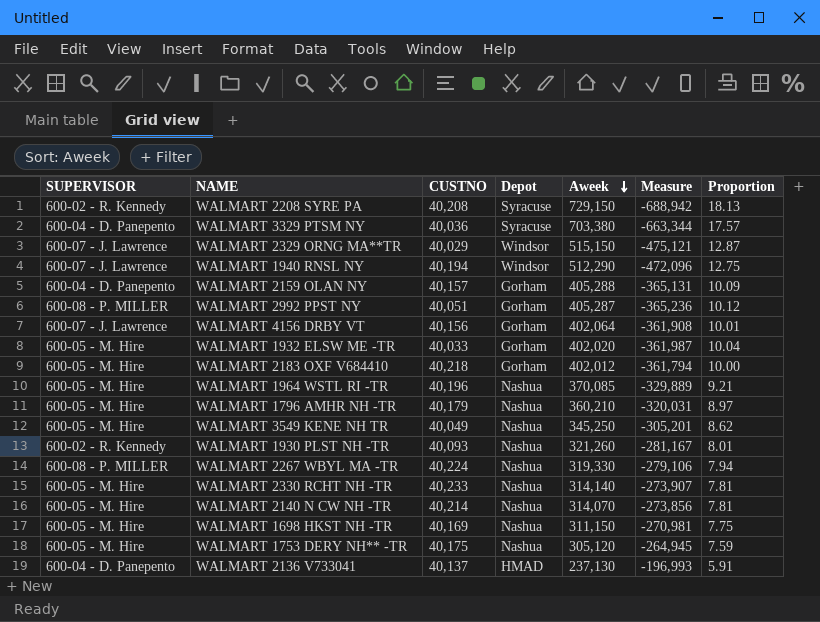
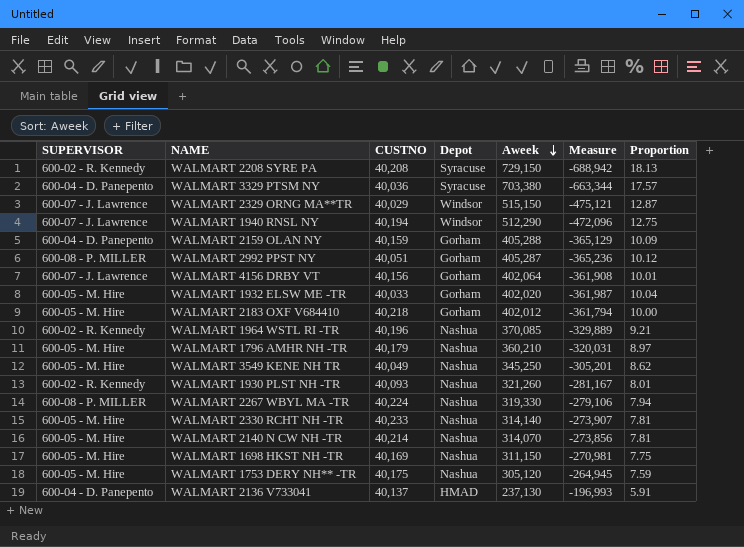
WALMART 2159 OLAN NY | CUSTNO: 40,157 -> 40,159
WALMART 2159 OLAN NY | Measure: -365,131 -> -365,129
WALMART 1964 WSTL RI -TR | SUPERVISOR: 600-05 - M. Hire -> 600-02 - R. Kennedy

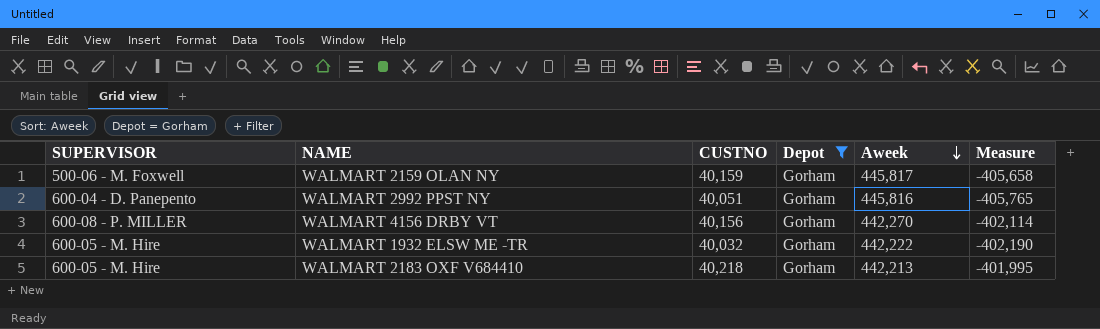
filter: none -> Depot = Gorham
column Proportion | formula: [Aweek] / [CUSTNO] -> none
WALMART 2159 OLAN NY | SUPERVISOR: 600-04 - D. Panepento -> 500-06 - M. Foxwell
WALMART 2159 OLAN NY | Aweek: 405,288 -> 445,817
WALMART 2159 OLAN NY | Measure: -365,129 -> -405,658
WALMART 2992 PPST NY | SUPERVISOR: 600-08 - P. MILLER -> 600-04 - D. Panepento
WALMART 2992 PPST NY | Aweek: 405,287 -> 445,816
WALMART 2992 PPST NY | Measure: -365,236 -> -405,765
WALMART 4156 DRBY VT | SUPERVISOR: 600-07 - J. Lawrence -> 600-08 - P. MILLER
WALMART 4156 DRBY VT | Aweek: 402,064 -> 442,270
WALMART 4156 DRBY VT | Measure: -361,908 -> -402,114
WALMART 1932 ELSW ME -TR | CUSTNO: 40,033 -> 40,032
WALMART 1932 ELSW ME -TR | Aweek: 402,020 -> 442,222
WALMART 1932 ELSW ME -TR | Measure: -361,987 -> -402,190
WALMART 2183 OXF V684410 | Aweek: 402,012 -> 442,213
WALMART 2183 OXF V684410 | Measure: -361,794 -> -401,995

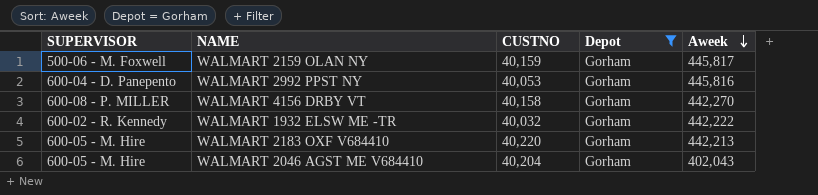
column Measure | formula: [CUSTNO] - [Aweek] -> none
WALMART 2992 PPST NY | CUSTNO: 40,051 -> 40,053
WALMART 4156 DRBY VT | CUSTNO: 40,156 -> 40,158
WALMART 1932 ELSW ME -TR | SUPERVISOR: 600-05 - M. Hire -> 600-02 - R. Kennedy
WALMART 2183 OXF V684410 | CUSTNO: 40,218 -> 40,220
row WALMART 2046 AGST ME V684410: none -> 600-05 - M. Hire | 40,204 | Gorham | 402,043

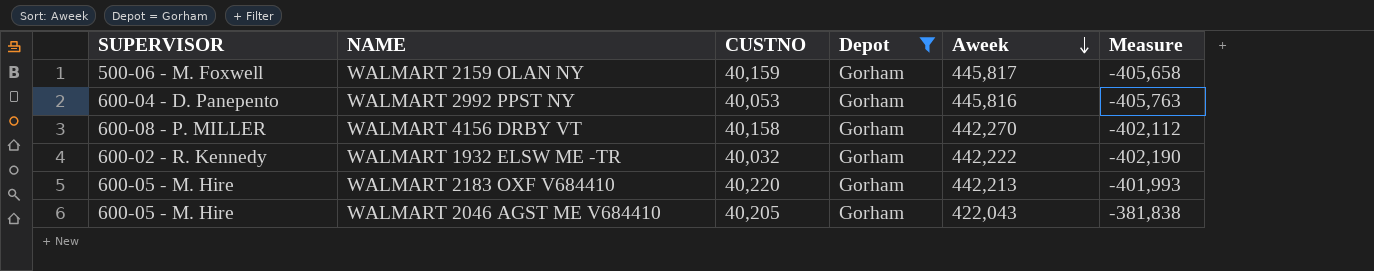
column Measure | formula: none -> [CUSTNO] - [Aweek]
WALMART 2046 AGST ME V684410 | CUSTNO: 40,204 -> 40,205
WALMART 2046 AGST ME V684410 | Aweek: 402,043 -> 422,043

